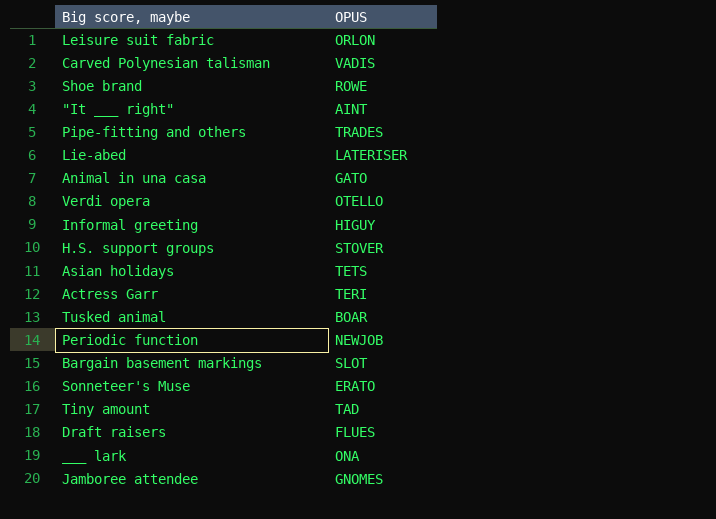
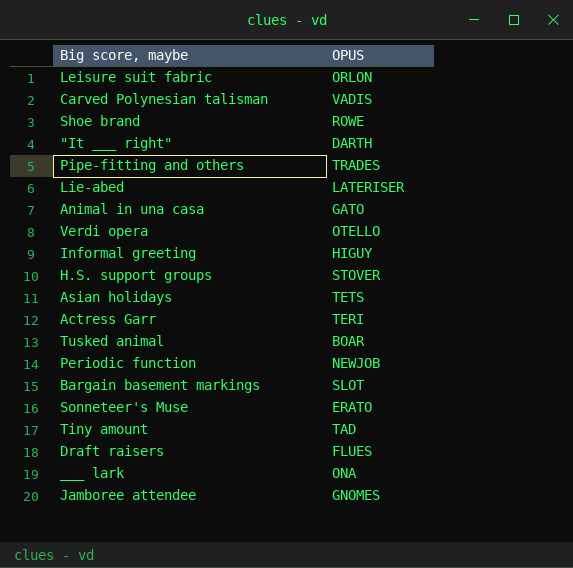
"It ___ right" | OPUS: AINT -> DARTH

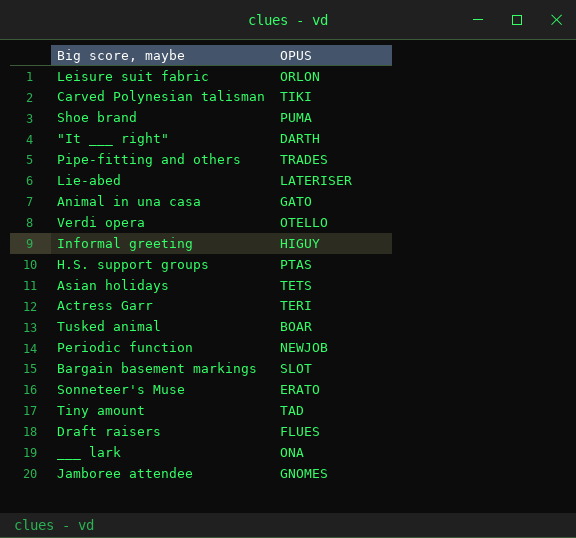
Carved Polynesian talisman | OPUS: VADIS -> TIKI
Shoe brand | OPUS: ROWE -> PUMA
H.S. support groups | OPUS: STOVER -> PTAS

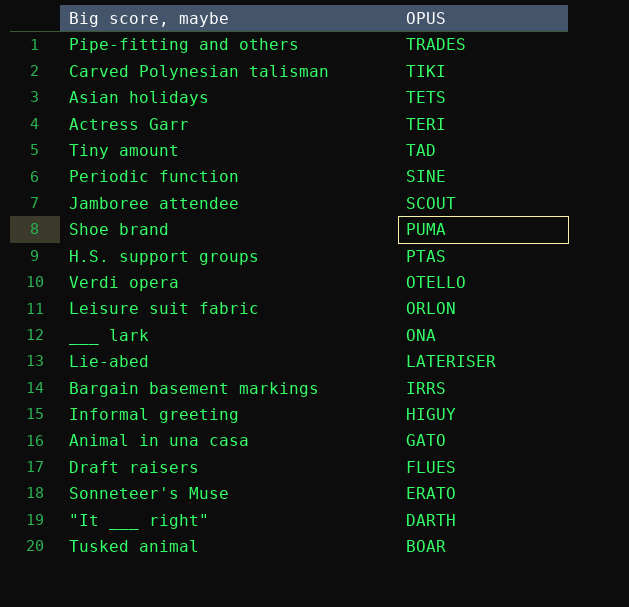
row order: none -> OPUS descending
Periodic function | OPUS: NEWJOB -> SINE
Jamboree attendee | OPUS: GNOMES -> SCOUT
Bargain basement markings | OPUS: SLOT -> IRRS

